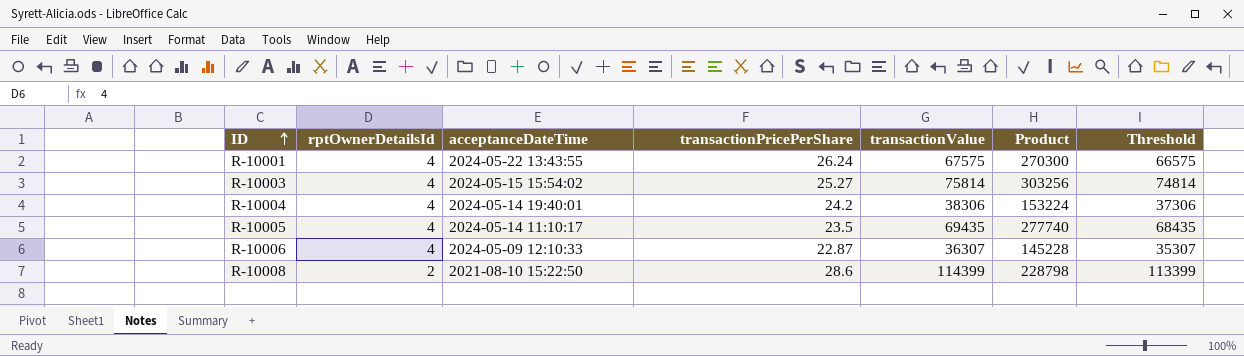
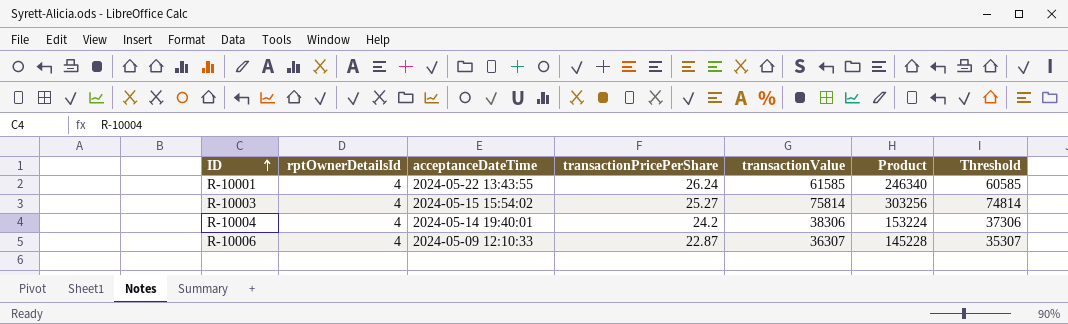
row R-10005: 4 | 2024-05-14 11:10:17 | 23.5 | 69435 | 277740 | 68435 -> none
row R-10008: 2 | 2021-08-10 15:22:50 | 28.6 | 114399 | 228798 | 113399 -> none
R-10001 | transactionValue: 67575 -> 61585
R-10001 | Product: 270300 -> 246340
R-10001 | Threshold: 66575 -> 60585

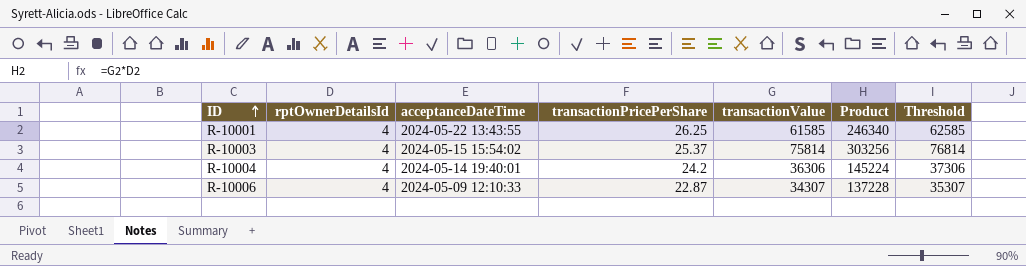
column Threshold | formula: [transactionValue] - 1000 -> [transactionValue] + 1000
R-10001 | transactionPricePerShare: 26.24 -> 26.25
R-10003 | transactionPricePerShare: 25.27 -> 25.37
R-10004 | transactionValue: 38306 -> 36306
R-10004 | Product: 153224 -> 145224
R-10006 | transactionValue: 36307 -> 34307
R-10006 | Product: 145228 -> 137228

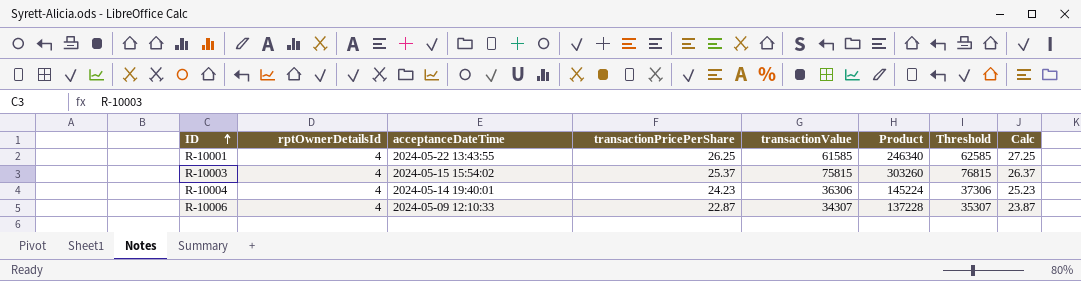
column Calc | formula: none -> [transactionPricePerShare] + 1
R-10003 | transactionValue: 75814 -> 75815
R-10003 | Product: 303256 -> 303260
R-10003 | Threshold: 76814 -> 76815
R-10004 | transactionPricePerShare: 24.2 -> 24.23

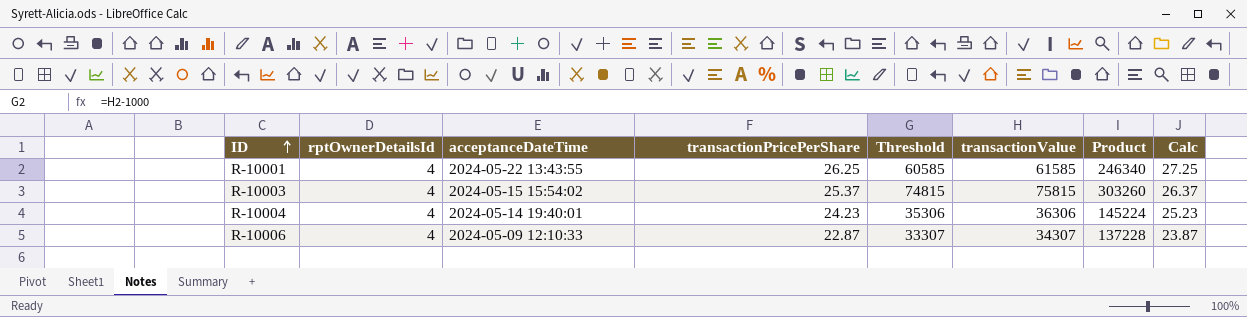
column Threshold | formula: [transactionValue] + 1000 -> [transactionValue] - 1000
column Threshold | position: 7 -> 5

